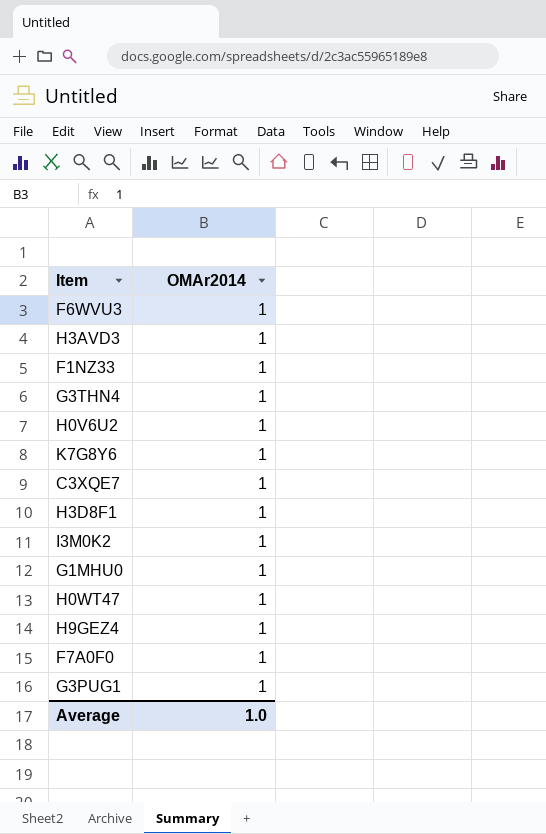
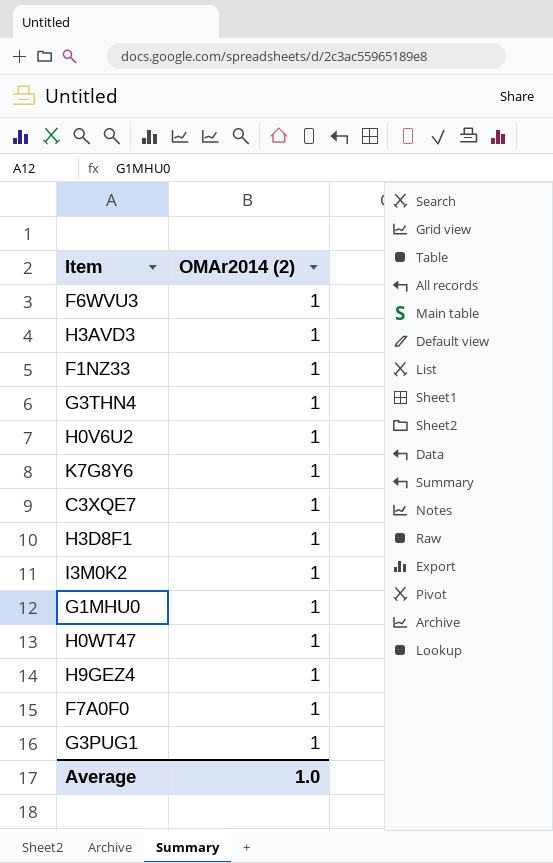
column name: OMAr2014 -> OMAr2014 (2)

